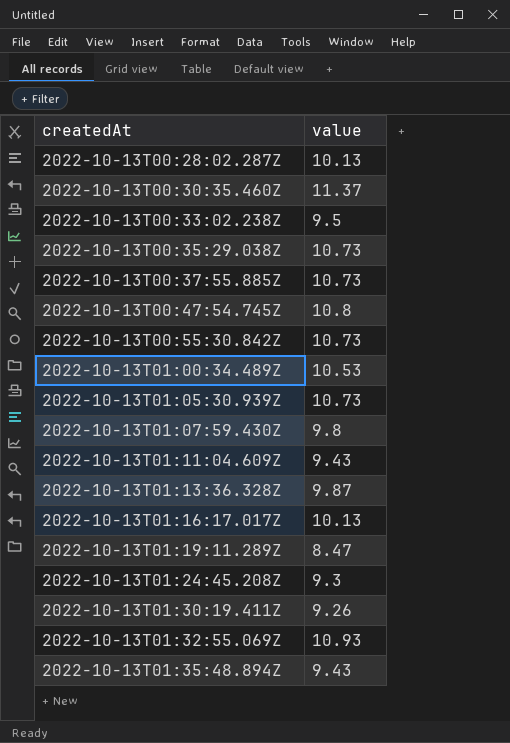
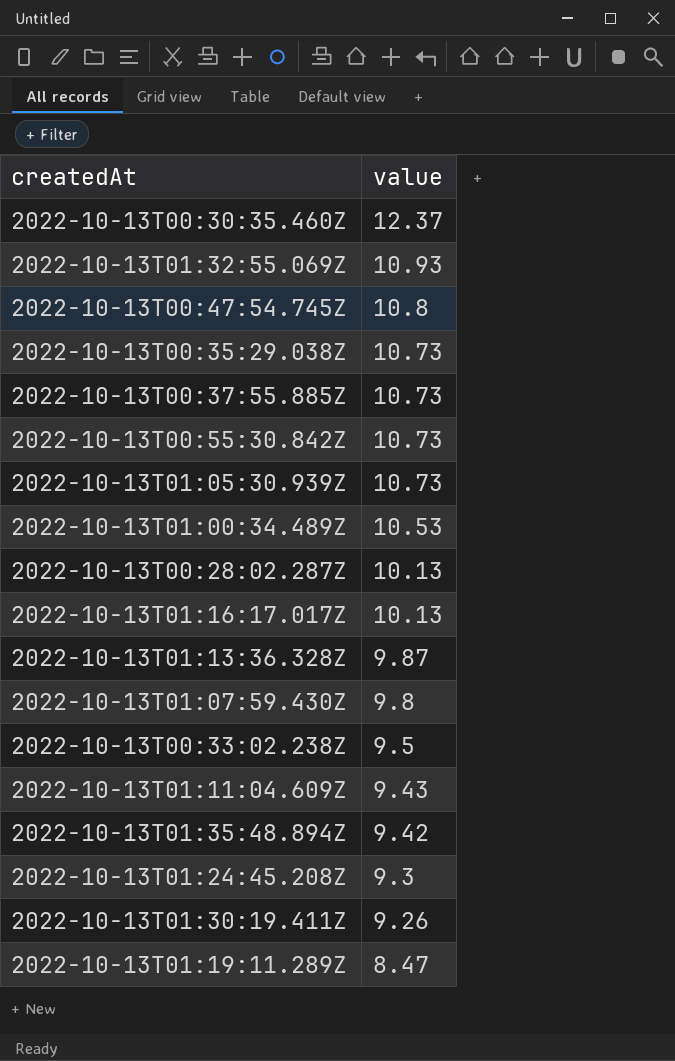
row order: createdAt ascending -> value descending
2022-10-13T00:30:35.460Z | value: 11.37 -> 12.37
2022-10-13T01:35:48.894Z | value: 9.43 -> 9.42

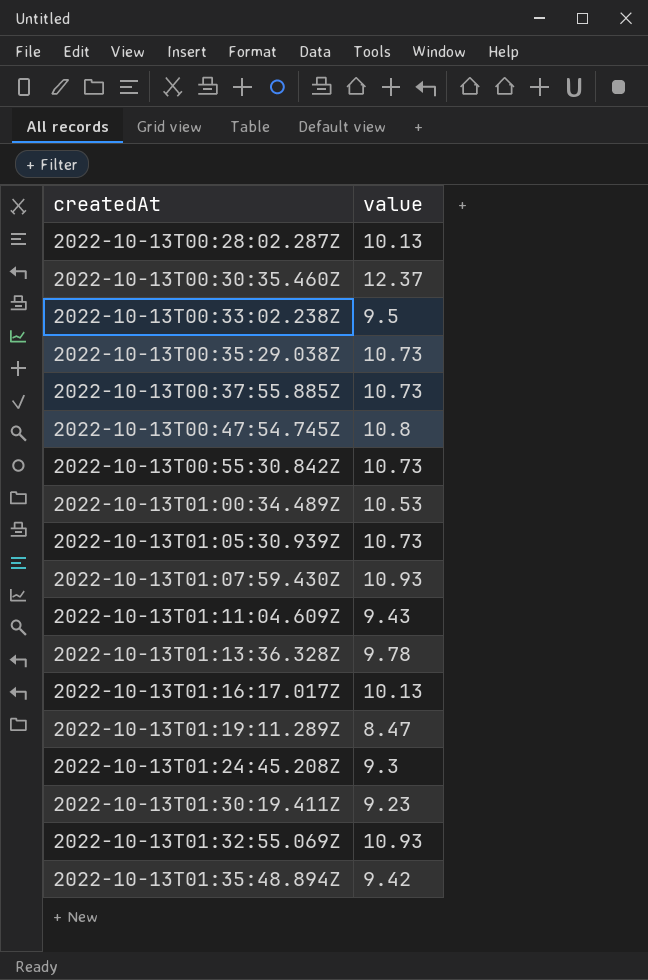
row order: value descending -> createdAt ascending
2022-10-13T01:07:59.430Z | value: 9.8 -> 10.93
2022-10-13T01:13:36.328Z | value: 9.87 -> 9.78
2022-10-13T01:30:19.411Z | value: 9.26 -> 9.23

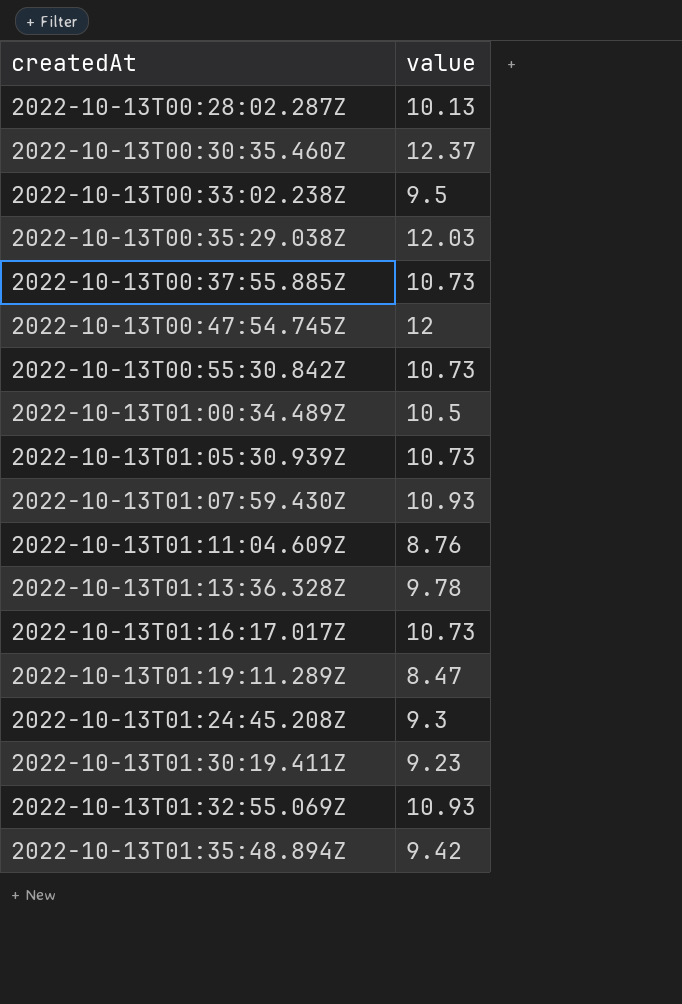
2022-10-13T00:35:29.038Z | value: 10.73 -> 12.03
2022-10-13T00:47:54.745Z | value: 10.8 -> 12
2022-10-13T01:00:34.489Z | value: 10.53 -> 10.5
2022-10-13T01:11:04.609Z | value: 9.43 -> 8.76
2022-10-13T01:16:17.017Z | value: 10.13 -> 10.73

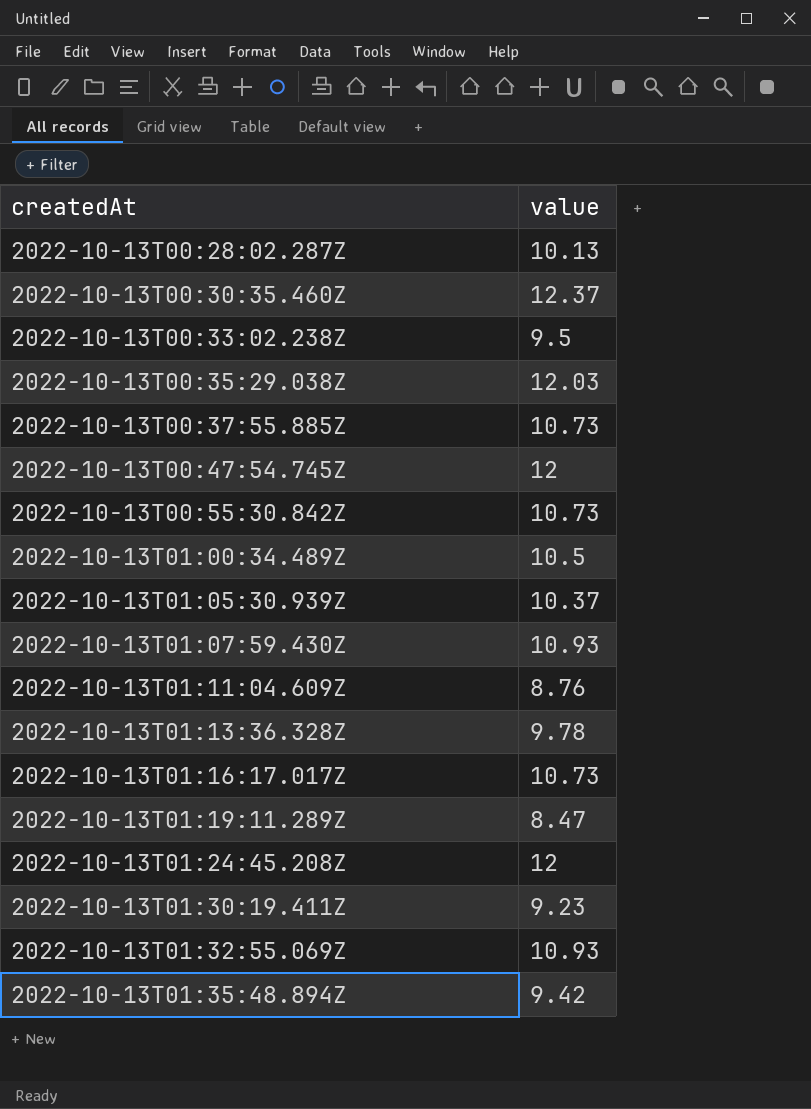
2022-10-13T01:05:30.939Z | value: 10.73 -> 10.37
2022-10-13T01:24:45.208Z | value: 9.3 -> 12

